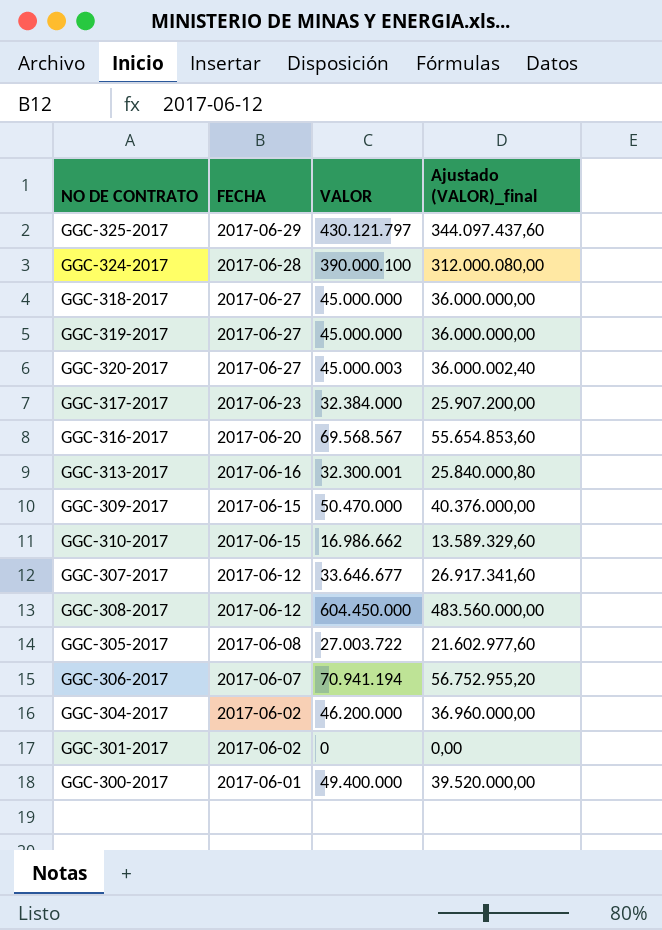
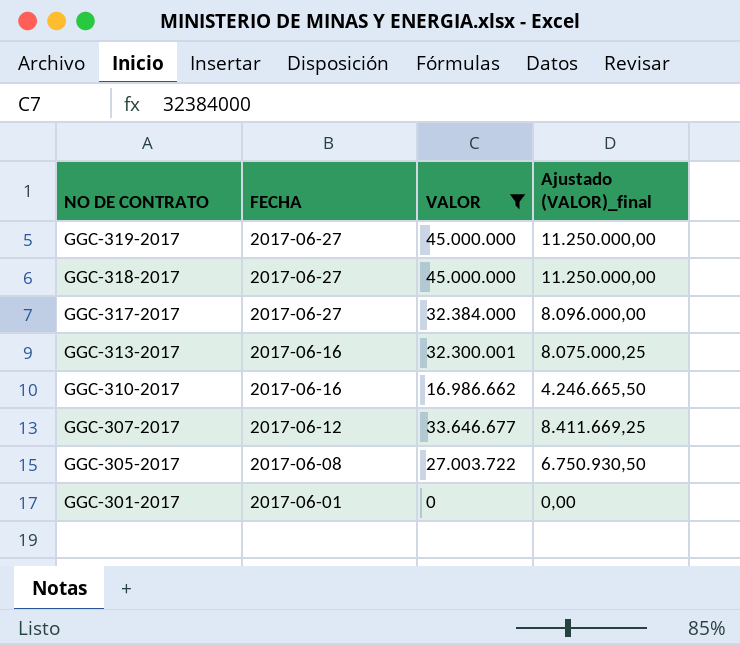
filter: none -> VALOR <= 45.000.000
row order: FECHA descending -> NO DE CONTRATO descending
column Ajustado (VALOR)_final | formula: [VALOR] * 0,8 -> [VALOR] * 0,25
GGC-317-2017 | FECHA: 2017-06-23 -> 2017-06-27
GGC-310-2017 | FECHA: 2017-06-15 -> 2017-06-16
GGC-301-2017 | FECHA: 2017-06-02 -> 2017-06-01

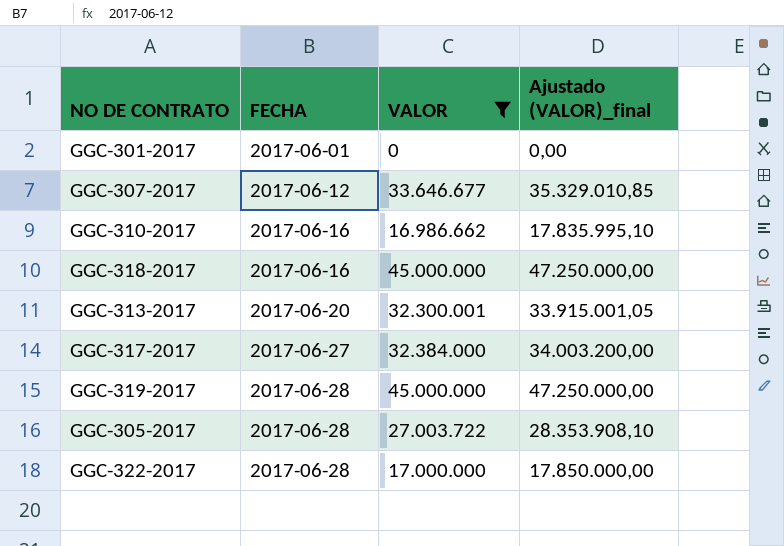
row order: NO DE CONTRATO descending -> FECHA ascending
column Ajustado (VALOR)_final | formula: [VALOR] * 0,25 -> [VALOR] * 1,05
GGC-318-2017 | FECHA: 2017-06-27 -> 2017-06-16
GGC-313-2017 | FECHA: 2017-06-16 -> 2017-06-20
GGC-319-2017 | FECHA: 2017-06-27 -> 2017-06-28
GGC-305-2017 | FECHA: 2017-06-08 -> 2017-06-28
row GGC-322-2017: none -> 2017-06-28 | 17.000.000 | 17.850.000,00

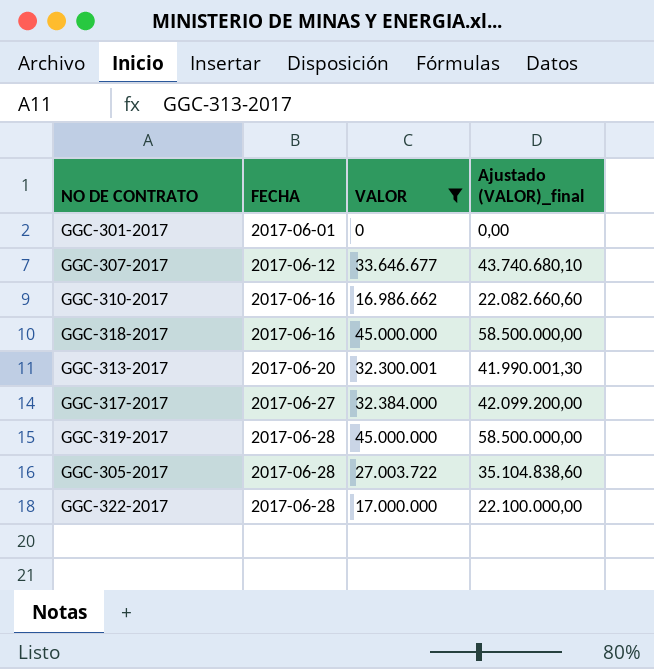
column Ajustado (VALOR)_final | formula: [VALOR] * 1,05 -> [VALOR] * 1,3

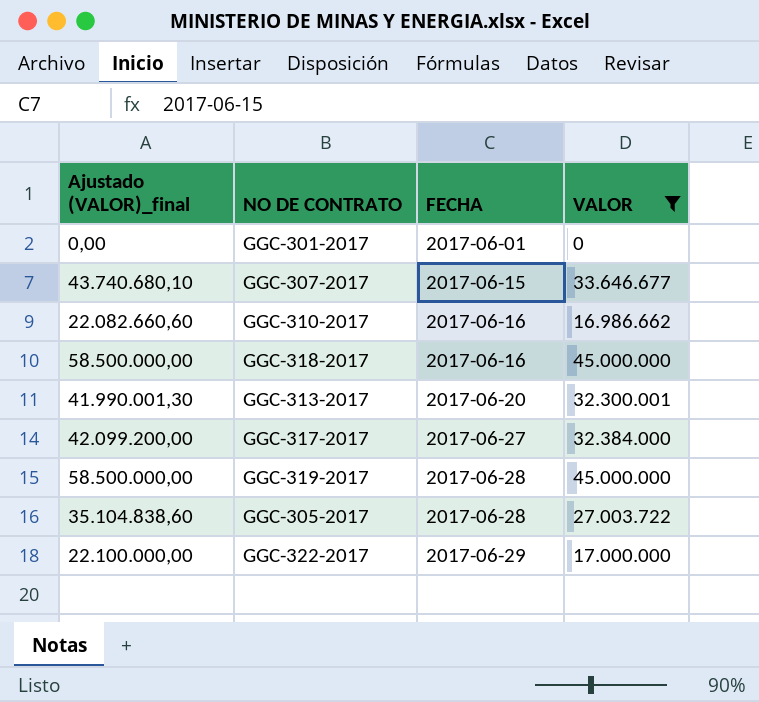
column Ajustado (VALOR)_final | position: 4 -> 1
GGC-307-2017 | FECHA: 2017-06-12 -> 2017-06-15
GGC-322-2017 | FECHA: 2017-06-28 -> 2017-06-29

